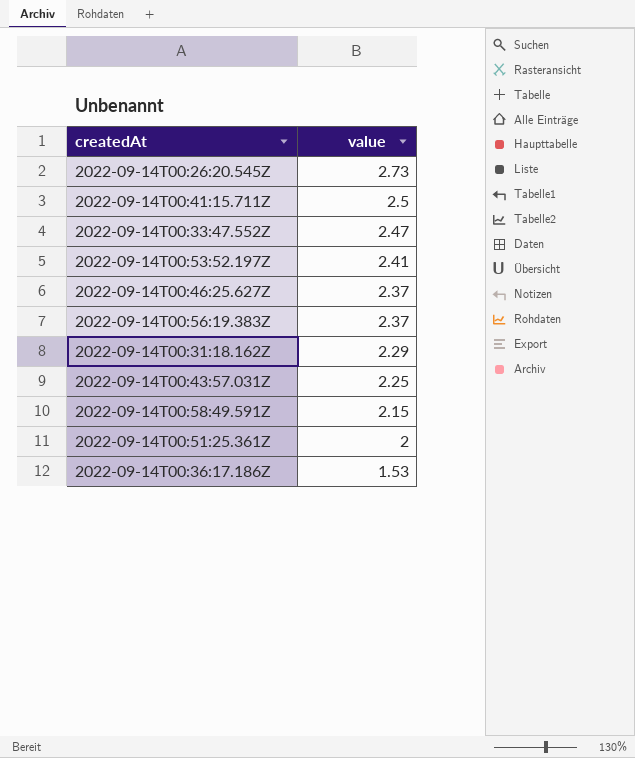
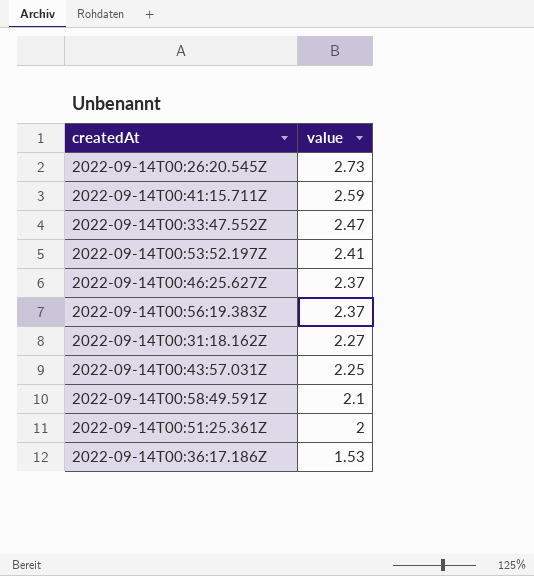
2022-09-14T00:41:15.711Z | value: 2.5 -> 2.59
2022-09-14T00:31:18.162Z | value: 2.29 -> 2.27
2022-09-14T00:58:49.591Z | value: 2.15 -> 2.1

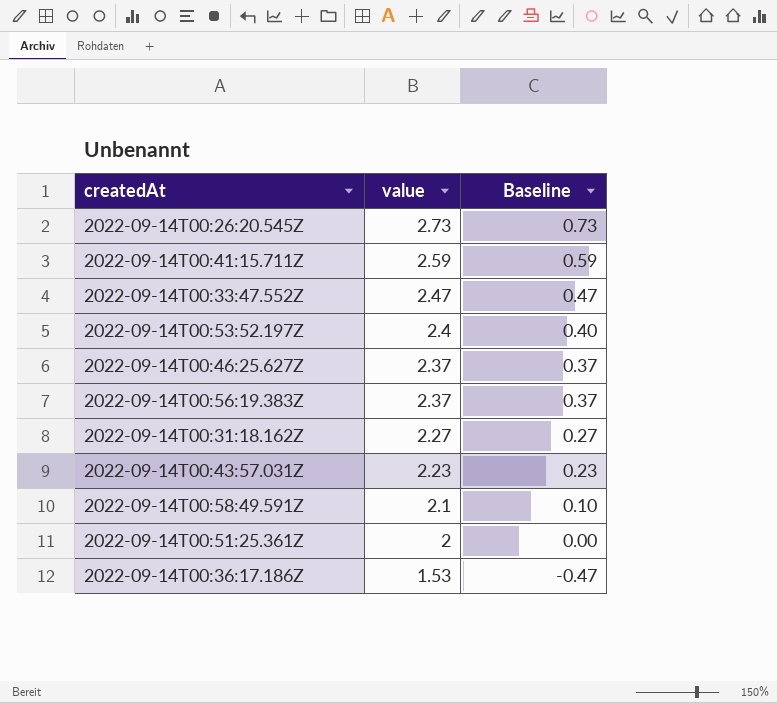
column Baseline | formula: none -> [value] - 2
2022-09-14T00:53:52.197Z | value: 2.41 -> 2.4
2022-09-14T00:43:57.031Z | value: 2.25 -> 2.23

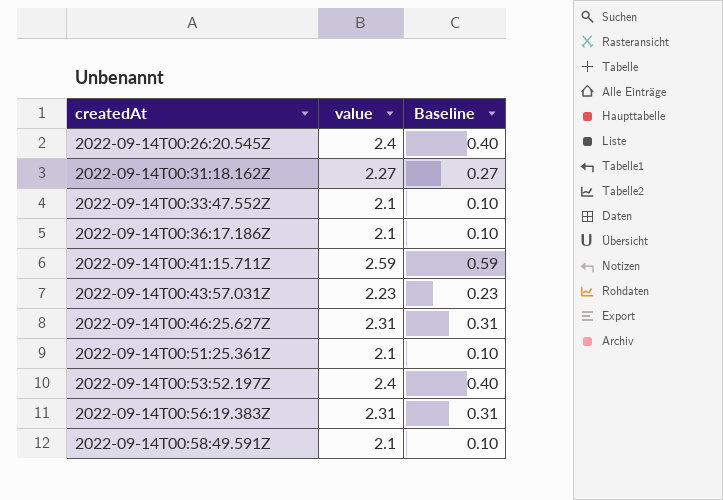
row order: value descending -> createdAt ascending
2022-09-14T00:26:20.545Z | value: 2.73 -> 2.4
2022-09-14T00:26:20.545Z | Baseline: 0.73 -> 0.40
2022-09-14T00:33:47.552Z | value: 2.47 -> 2.1
2022-09-14T00:33:47.552Z | Baseline: 0.47 -> 0.10
2022-09-14T00:36:17.186Z | value: 1.53 -> 2.1
2022-09-14T00:36:17.186Z | Baseline: -0.47 -> 0.10
2022-09-14T00:46:25.627Z | value: 2.37 -> 2.31
2022-09-14T00:46:25.627Z | Baseline: 0.37 -> 0.31
2022-09-14T00:51:25.361Z | value: 2 -> 2.1
2022-09-14T00:51:25.361Z | Baseline: 0.00 -> 0.10
2022-09-14T00:56:19.383Z | value: 2.37 -> 2.31
2022-09-14T00:56:19.383Z | Baseline: 0.37 -> 0.31

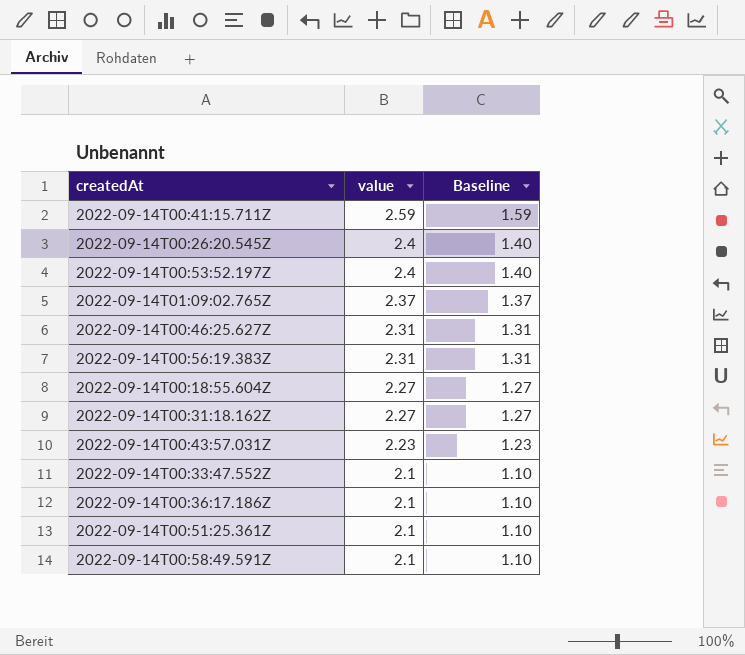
row order: createdAt ascending -> value descending
column Baseline | formula: [value] - 2 -> [value] - 1
row 2022-09-14T01:09:02.765Z: none -> 2.37 | 1.37
row 2022-09-14T00:18:55.604Z: none -> 2.27 | 1.27

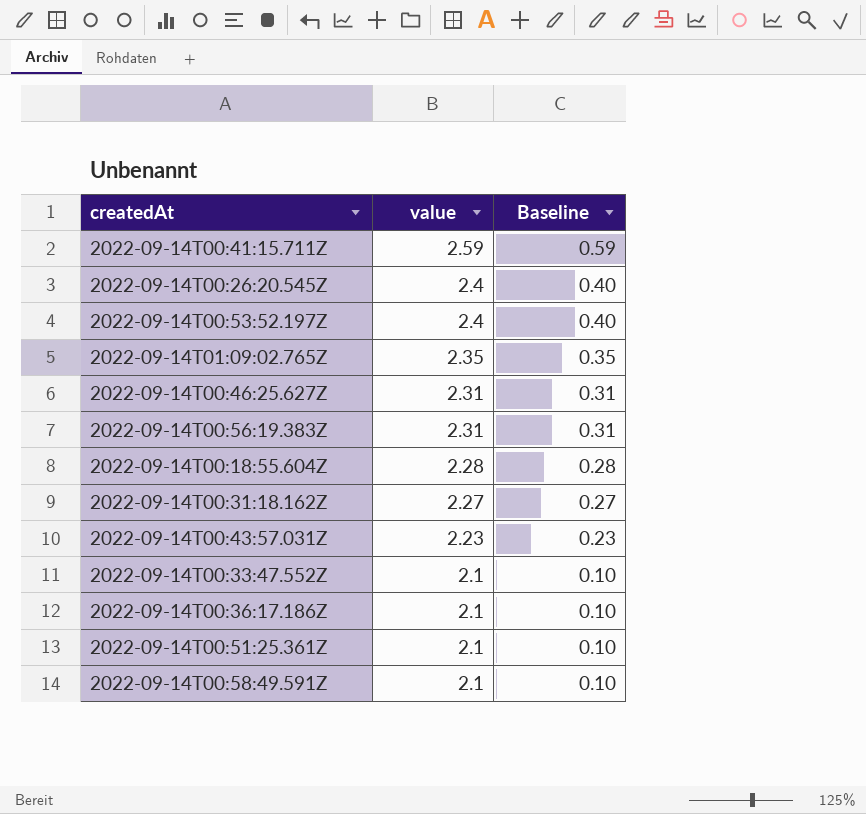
column Baseline | formula: [value] - 1 -> [value] - 2
2022-09-14T01:09:02.765Z | value: 2.37 -> 2.35
2022-09-14T00:18:55.604Z | value: 2.27 -> 2.28

